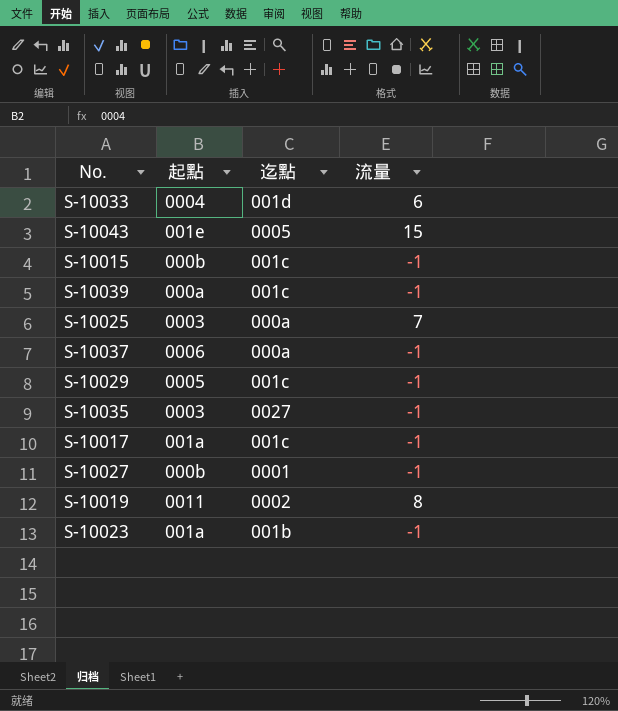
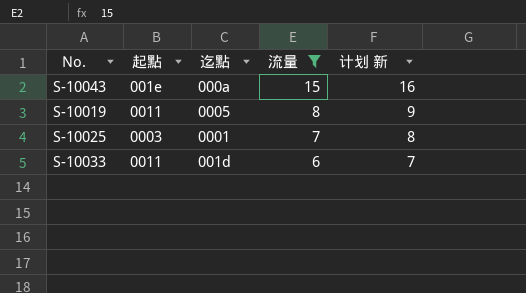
filter: none -> 流量 != -1
row order: none -> 流量 descending
column 计划 新 | formula: none -> [流量] + 1
S-10043 | 迄點: 0005 -> 000a
S-10019 | 迄點: 0002 -> 0005
S-10025 | 迄點: 000a -> 0001
S-10033 | 起點: 0004 -> 0011

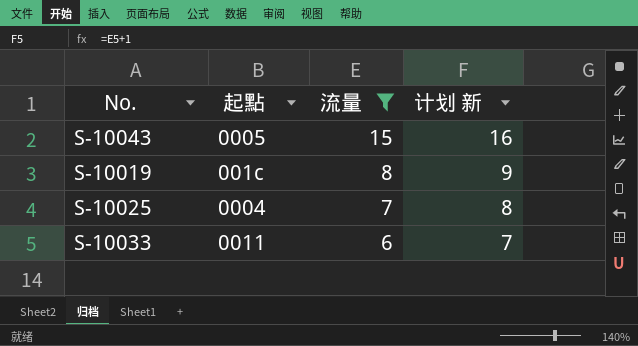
column 迄點 | position: 3 -> none
S-10043 | 起點: 001e -> 0005
S-10019 | 起點: 0011 -> 001c
S-10025 | 起點: 0003 -> 0004

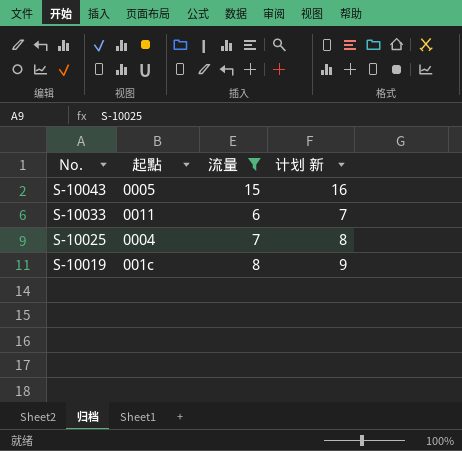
row order: 流量 descending -> No. descending

